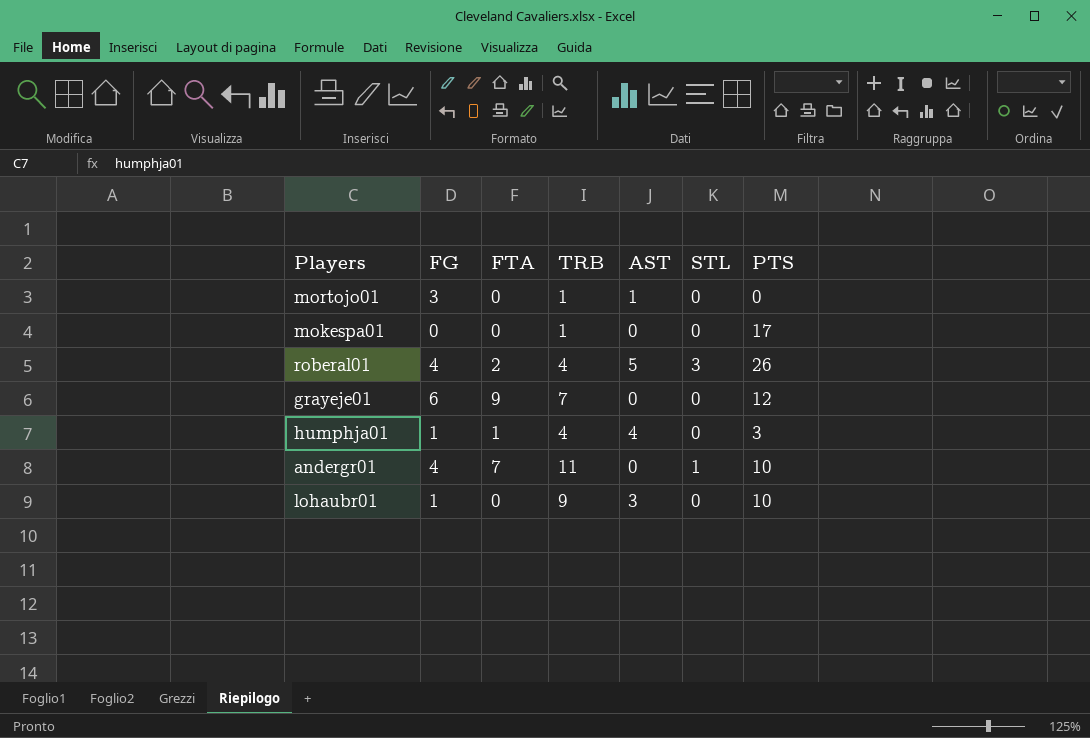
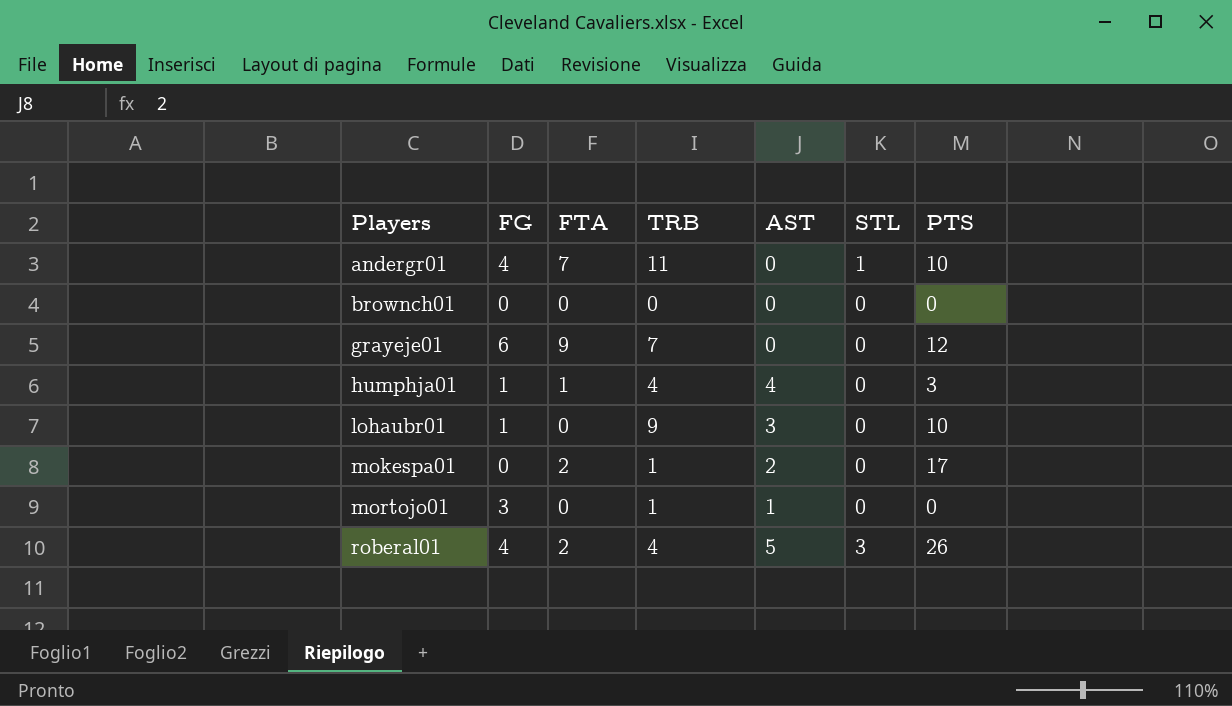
row order: none -> Players ascending
row brownch01: none -> 0 | 0 | 0 | 0 | 0 | 0
mokespa01 | FTA: 0 -> 2
mokespa01 | AST: 0 -> 2

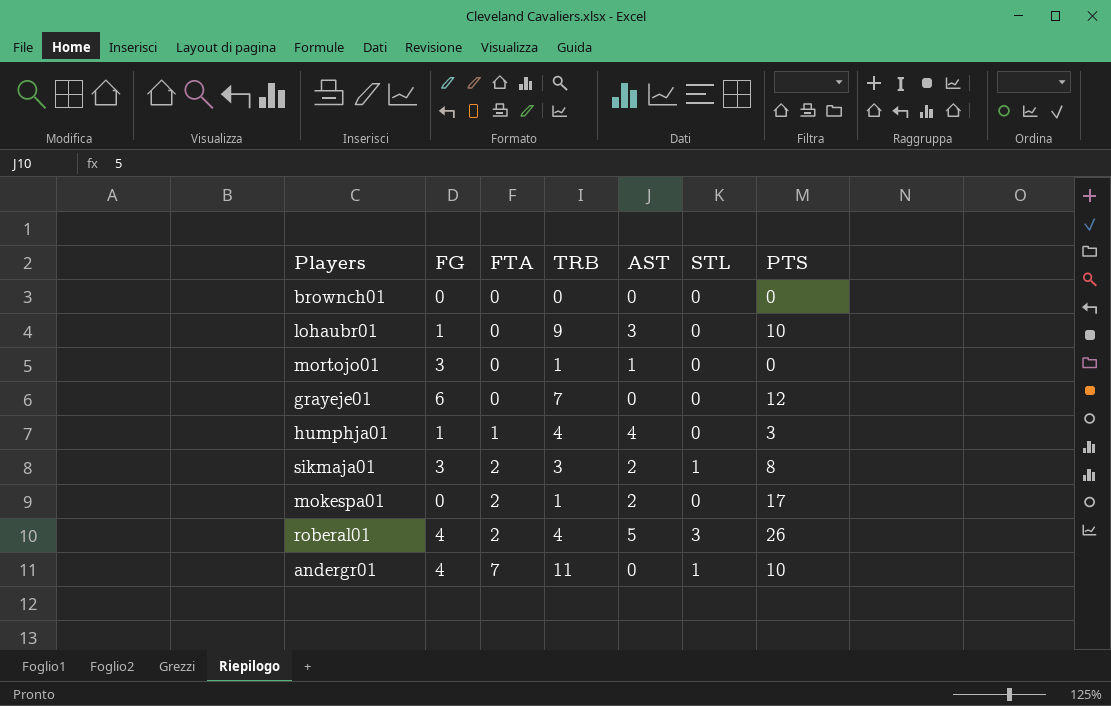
row order: Players ascending -> FTA ascending
grayeje01 | FTA: 9 -> 0
row sikmaja01: none -> 3 | 2 | 3 | 2 | 1 | 8

